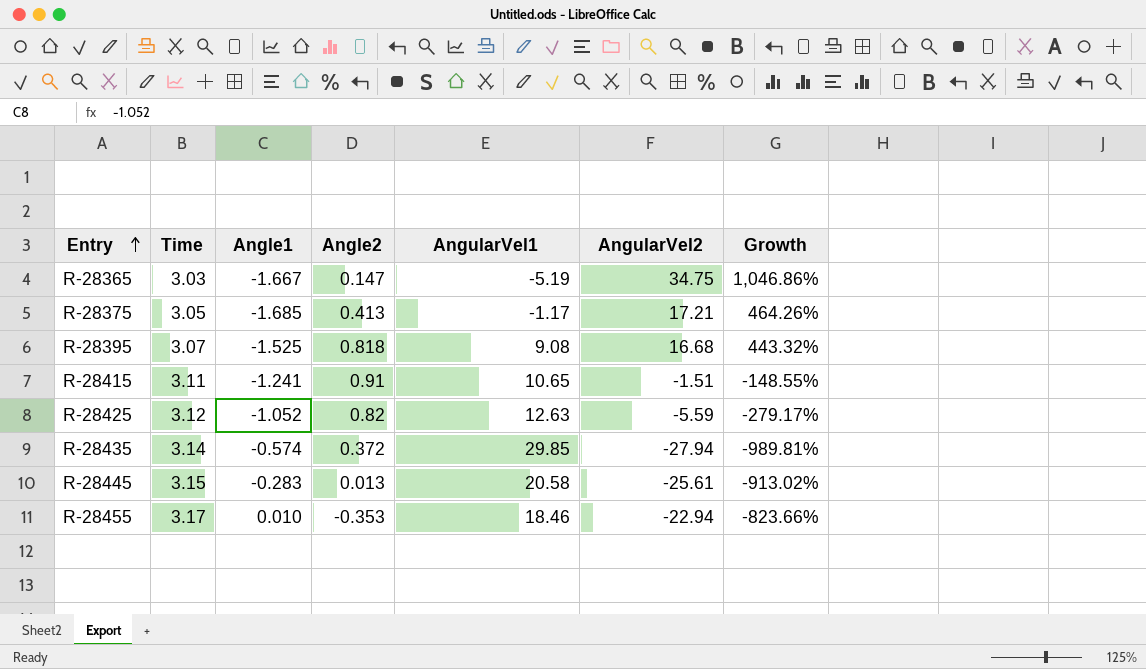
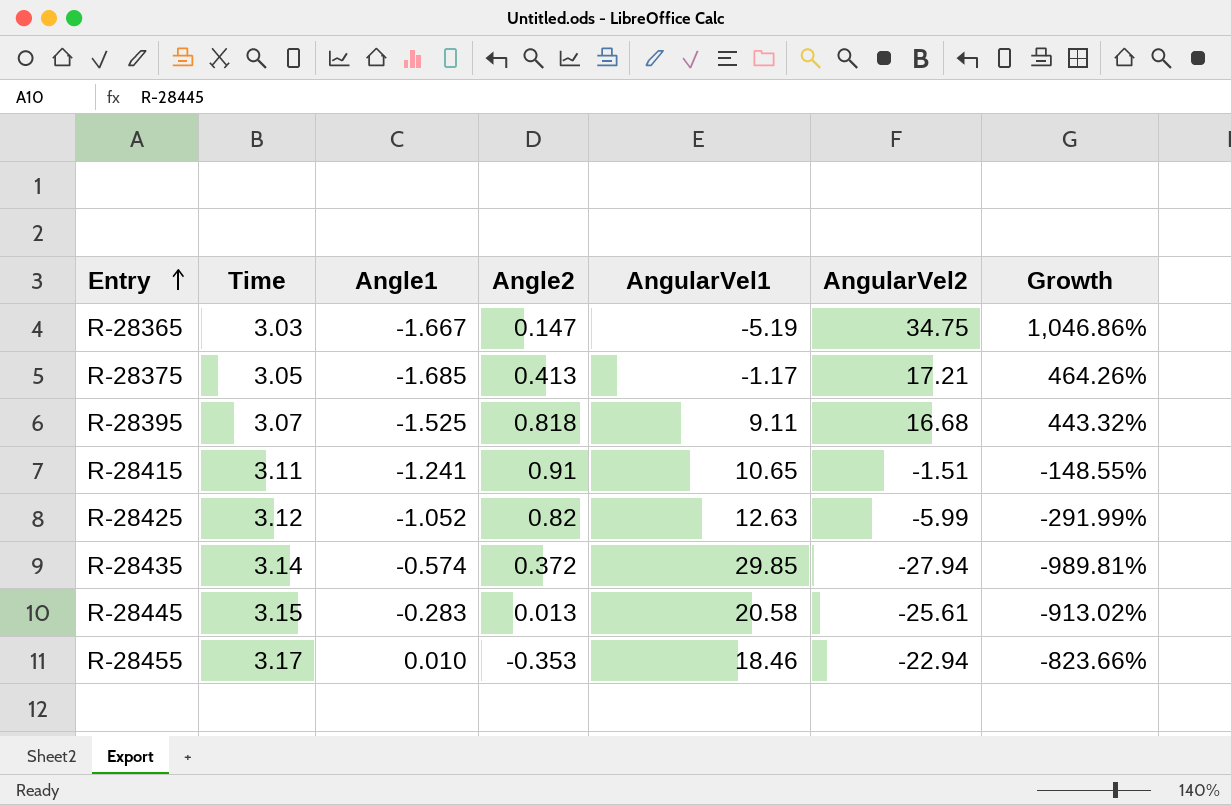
R-28395 | AngularVel1: 9.08 -> 9.11
R-28425 | AngularVel2: -5.59 -> -5.99
R-28425 | Growth: -279.17% -> -291.99%

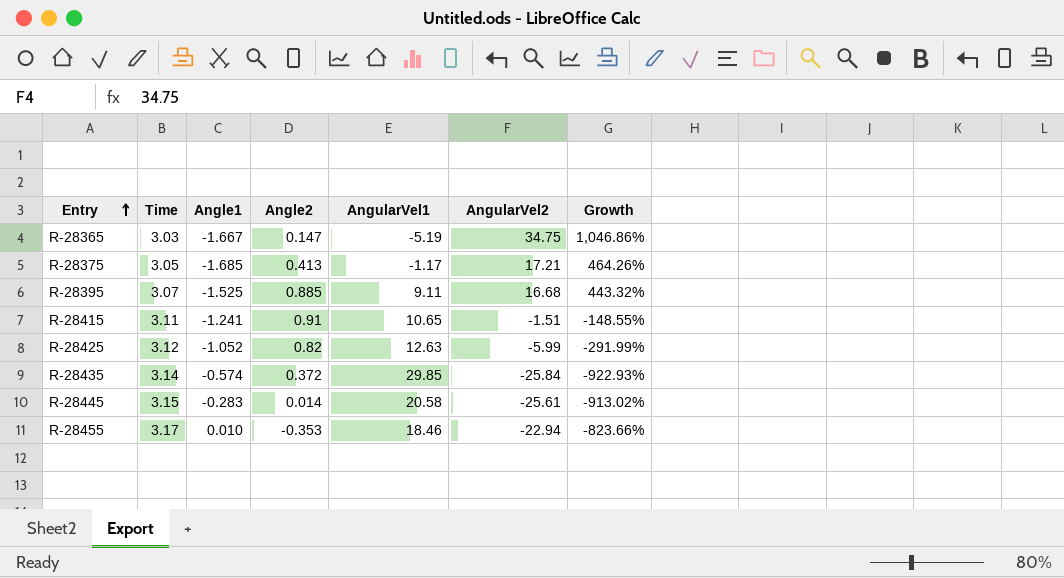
R-28395 | Angle2: 0.818 -> 0.885
R-28435 | AngularVel2: -27.94 -> -25.84
R-28435 | Growth: -989.81% -> -922.93%
R-28445 | Angle2: 0.013 -> 0.014

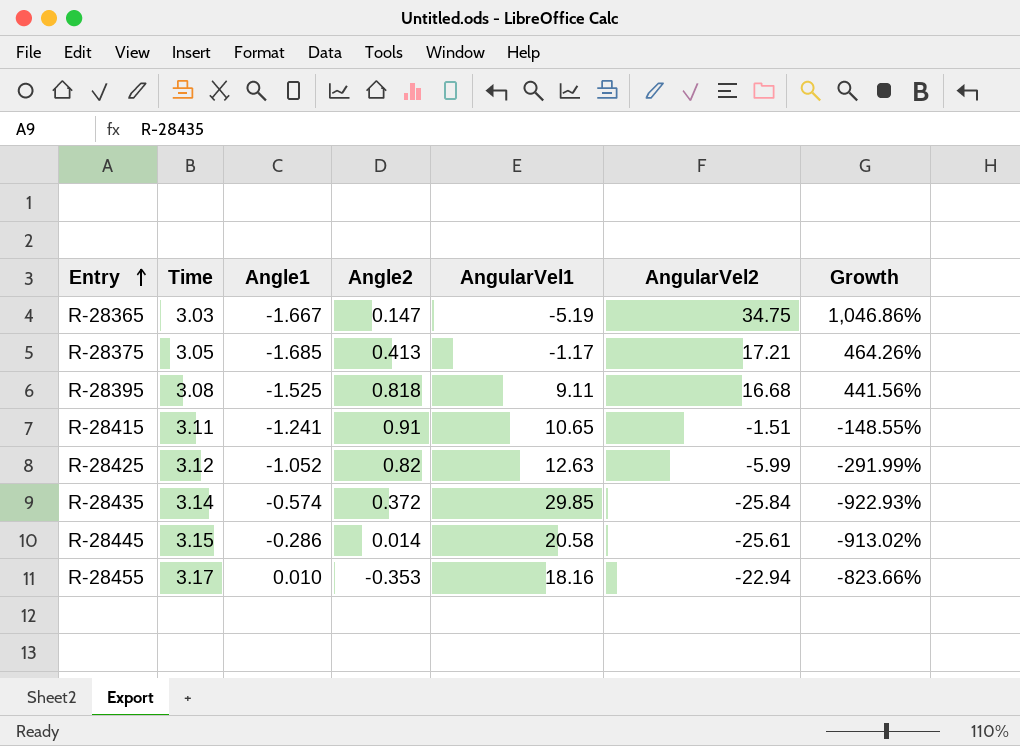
R-28395 | Time: 3.07 -> 3.08
R-28395 | Angle2: 0.885 -> 0.818
R-28395 | Growth: 443.32% -> 441.56%
R-28445 | Angle1: -0.283 -> -0.286
R-28455 | AngularVel1: 18.46 -> 18.16

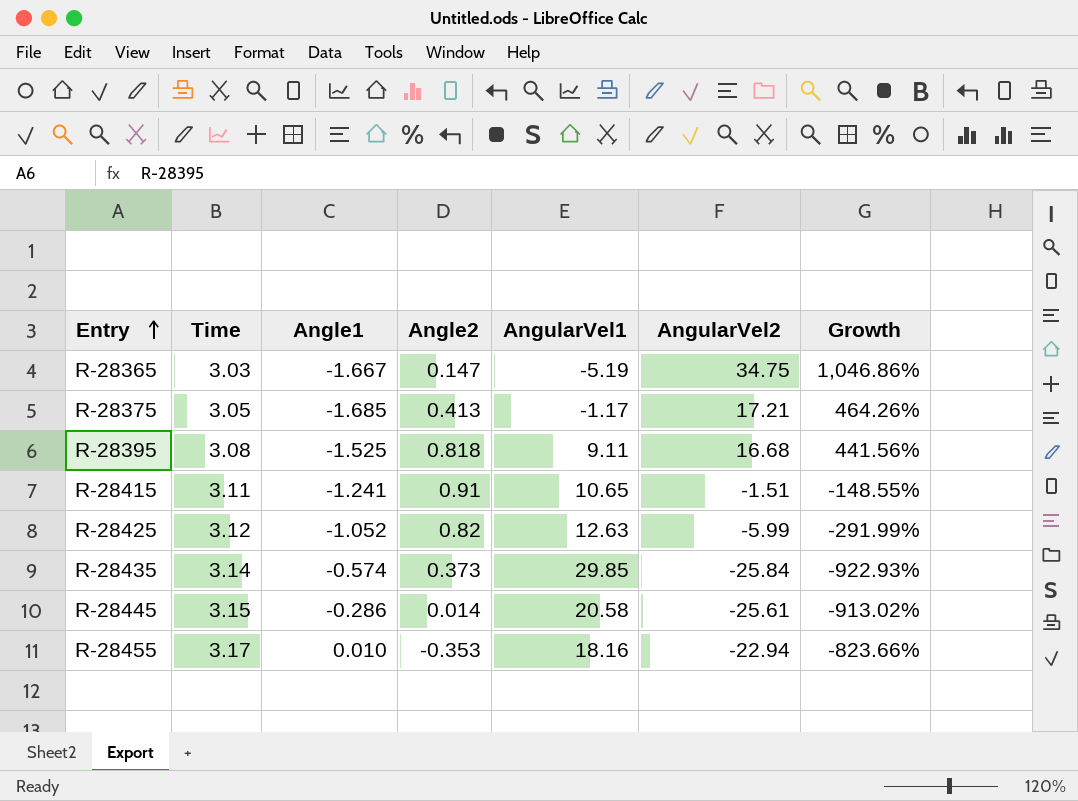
R-28435 | Angle2: 0.372 -> 0.373

